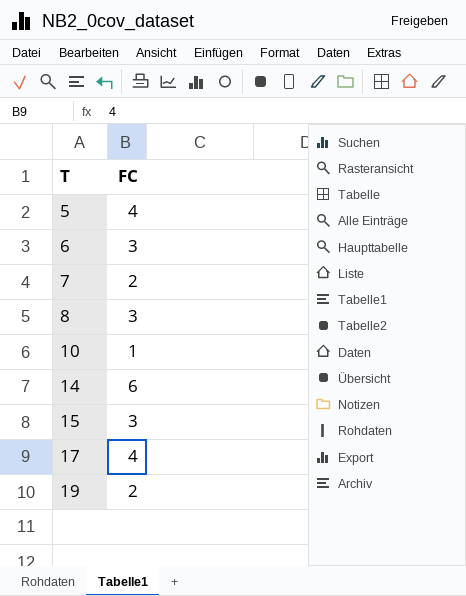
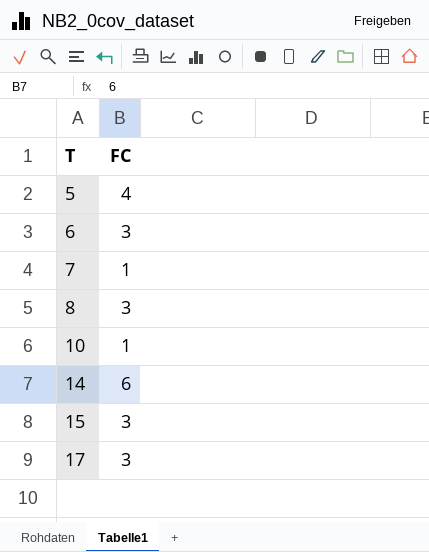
row 19: 2 -> none
7 | FC: 2 -> 1
17 | FC: 4 -> 3

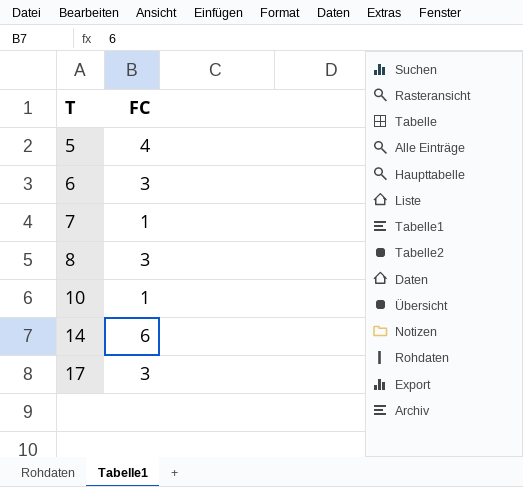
row 15: 3 -> none

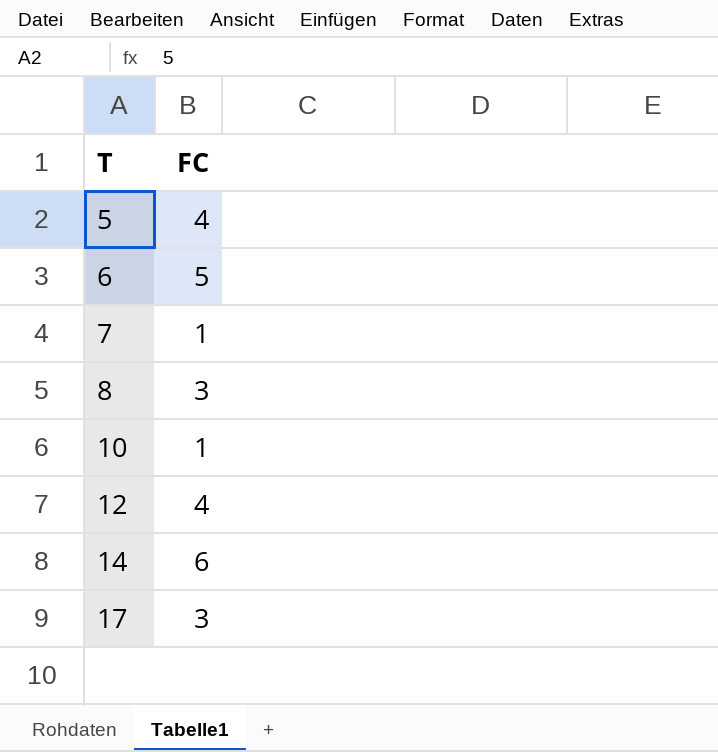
6 | FC: 3 -> 5
row 12: none -> 4

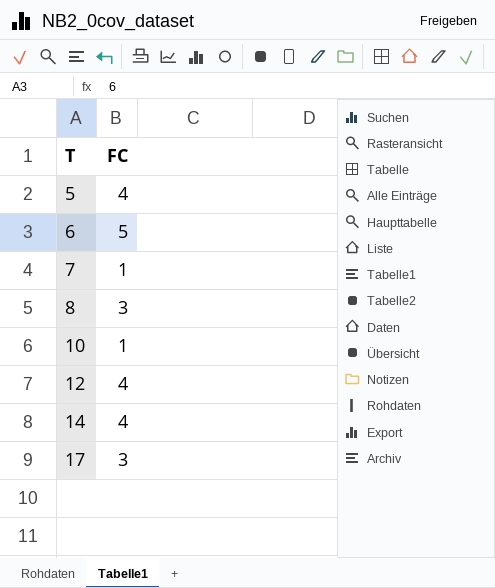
14 | FC: 6 -> 4

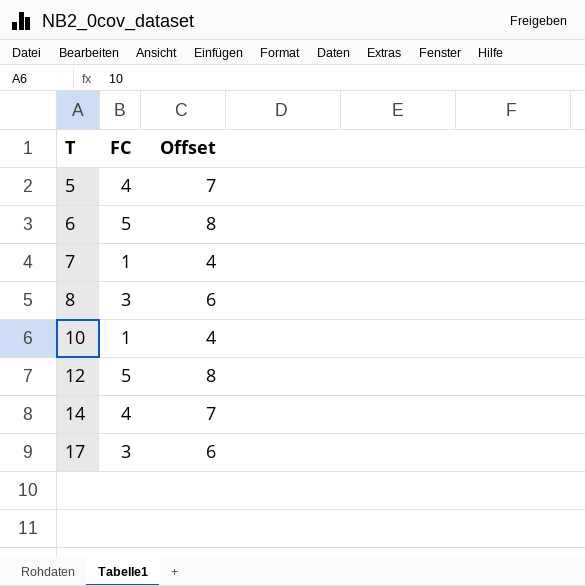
column Offset | formula: none -> [FC] + 3
12 | FC: 4 -> 5

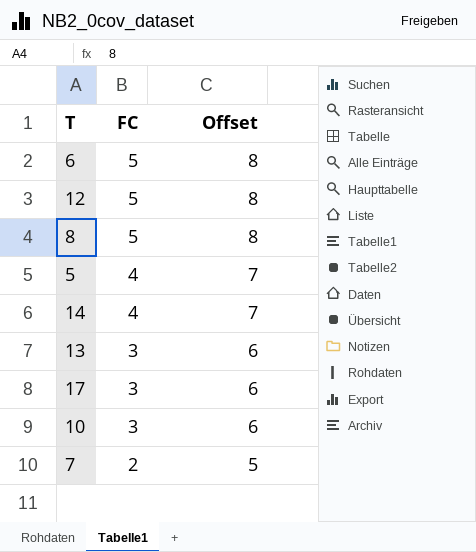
row order: T ascending -> FC descending
8 | FC: 3 -> 5
8 | Offset: 6 -> 8
row 13: none -> 3 | 6
10 | FC: 1 -> 3
10 | Offset: 4 -> 6
7 | FC: 1 -> 2
7 | Offset: 4 -> 5

